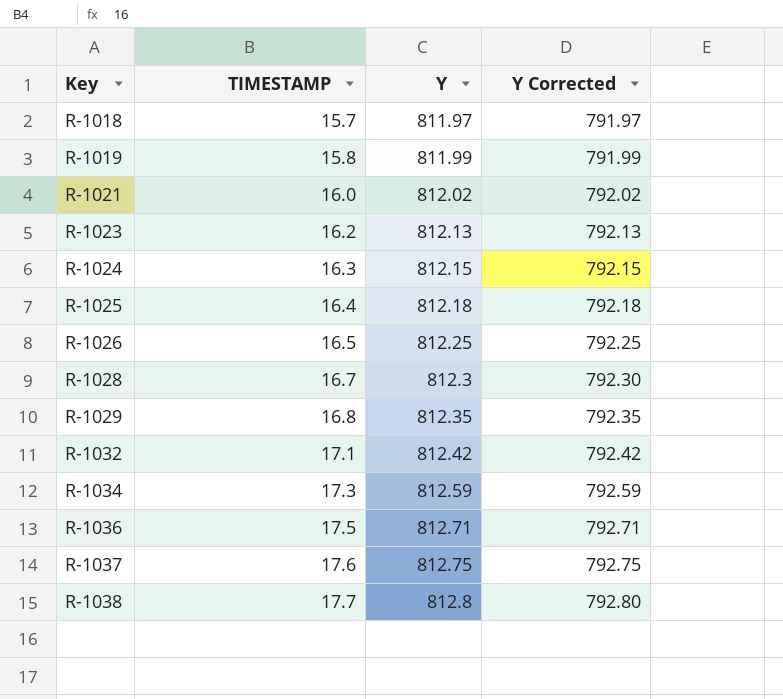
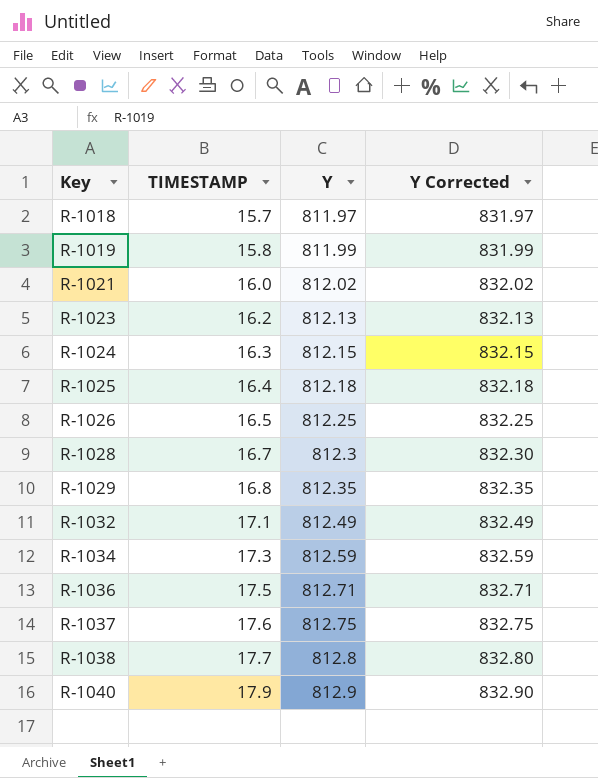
column Y Corrected | formula: [Y] - 20 -> [Y] + 20
R-1032 | Y: 812.42 -> 812.49
row R-1040: none -> 17.9 | 812.9 | 832.90

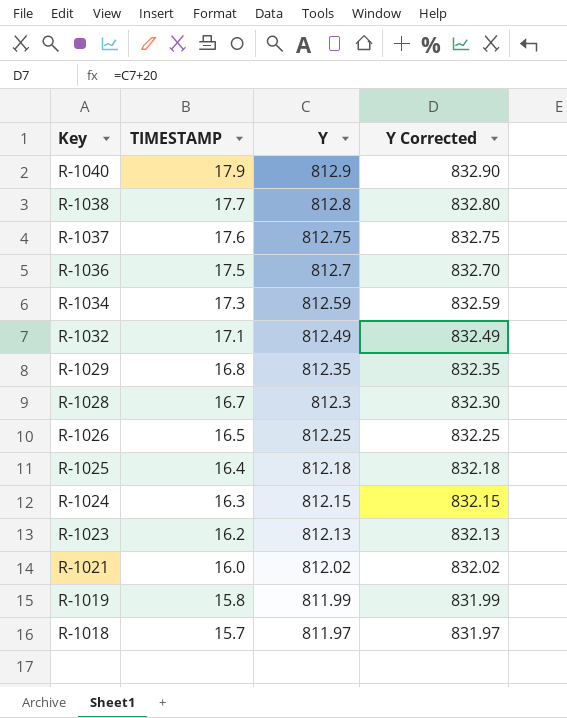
row order: Key ascending -> Key descending
R-1036 | Y: 812.71 -> 812.7
R-1036 | Y Corrected: 832.71 -> 832.70

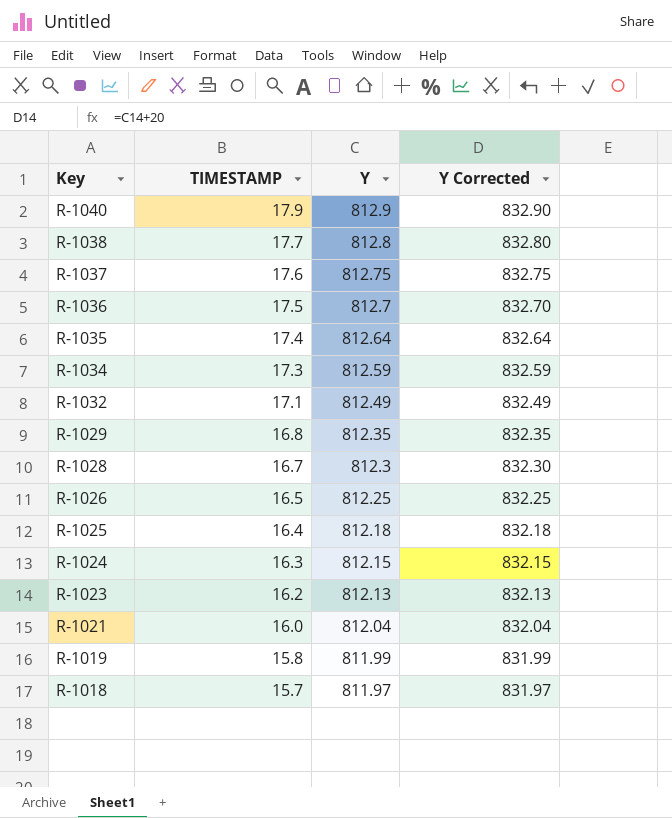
row R-1035: none -> 17.4 | 812.64 | 832.64
R-1021 | Y: 812.02 -> 812.04
R-1021 | Y Corrected: 832.02 -> 832.04

